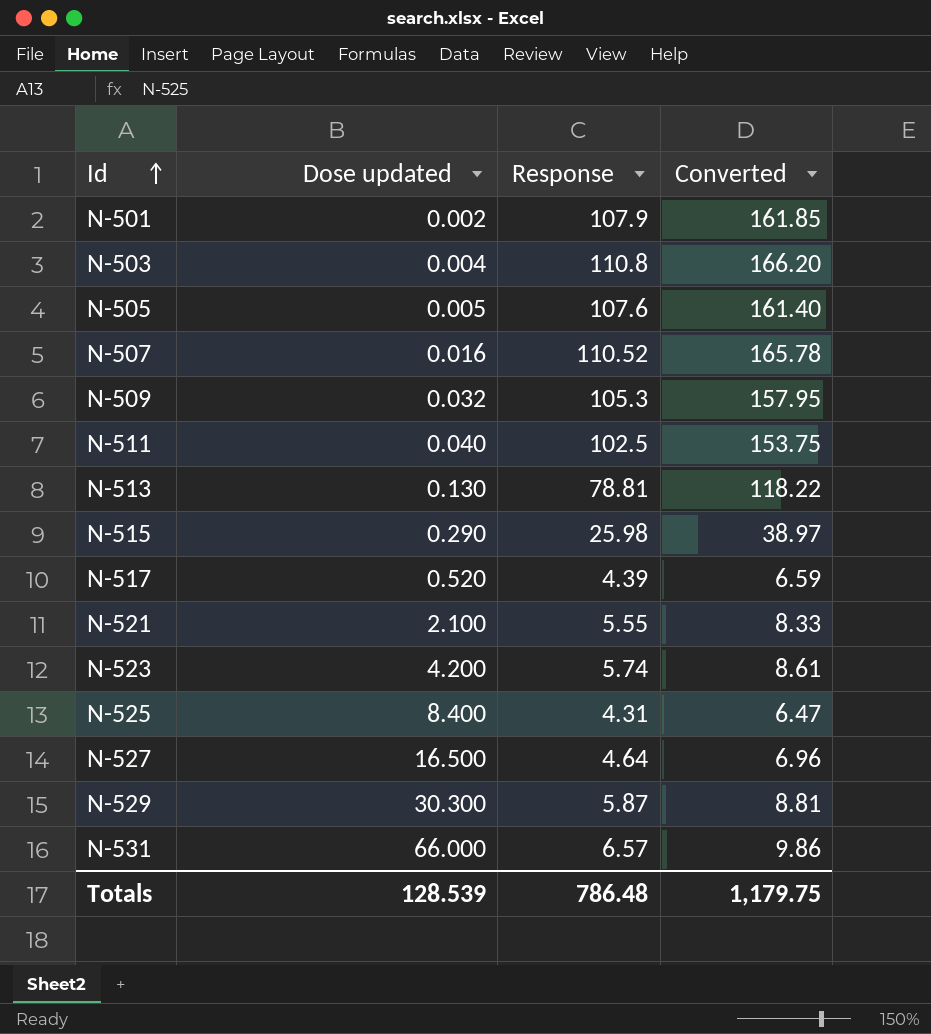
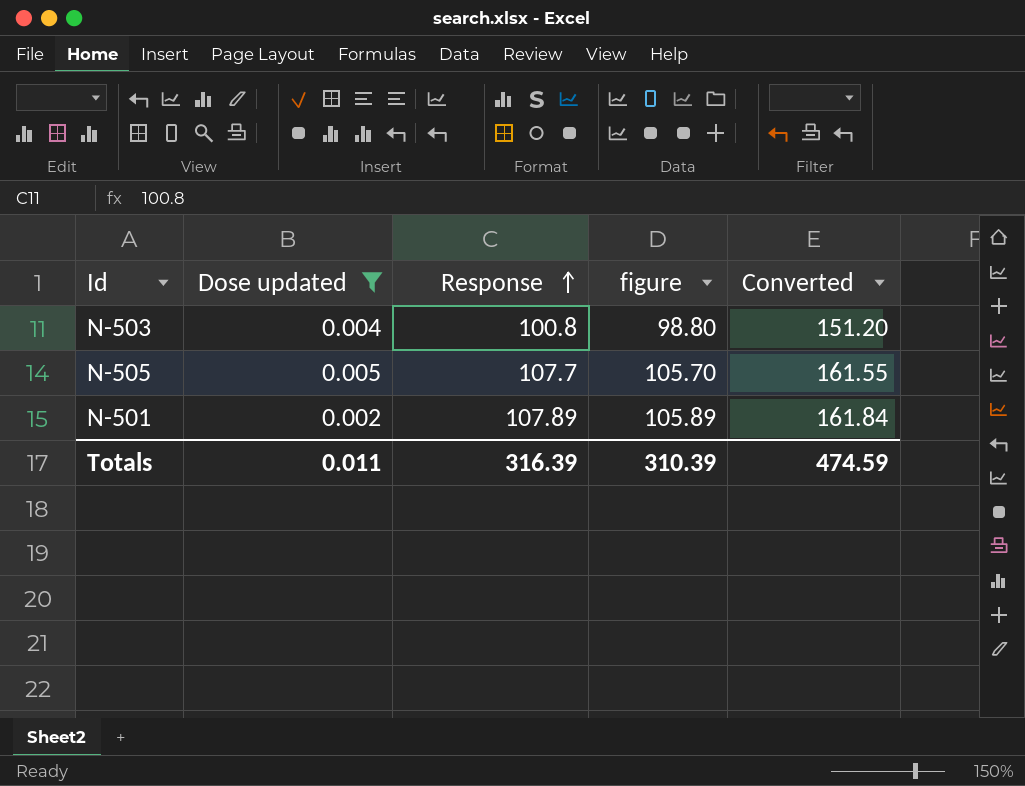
filter: none -> Dose updated <= 0.005
row order: Id ascending -> Response ascending
column figure | formula: none -> [Response] - 2
N-503 | Response: 110.8 -> 100.8
N-503 | Converted: 166.20 -> 151.20
N-505 | Response: 107.6 -> 107.7
N-505 | Converted: 161.40 -> 161.55
N-501 | Response: 107.9 -> 107.89
N-501 | Converted: 161.85 -> 161.84
Totals | Dose updated: 128.539 -> 0.011
Totals | Response: 786.48 -> 316.39
Totals | Converted: 1,179.75 -> 474.59

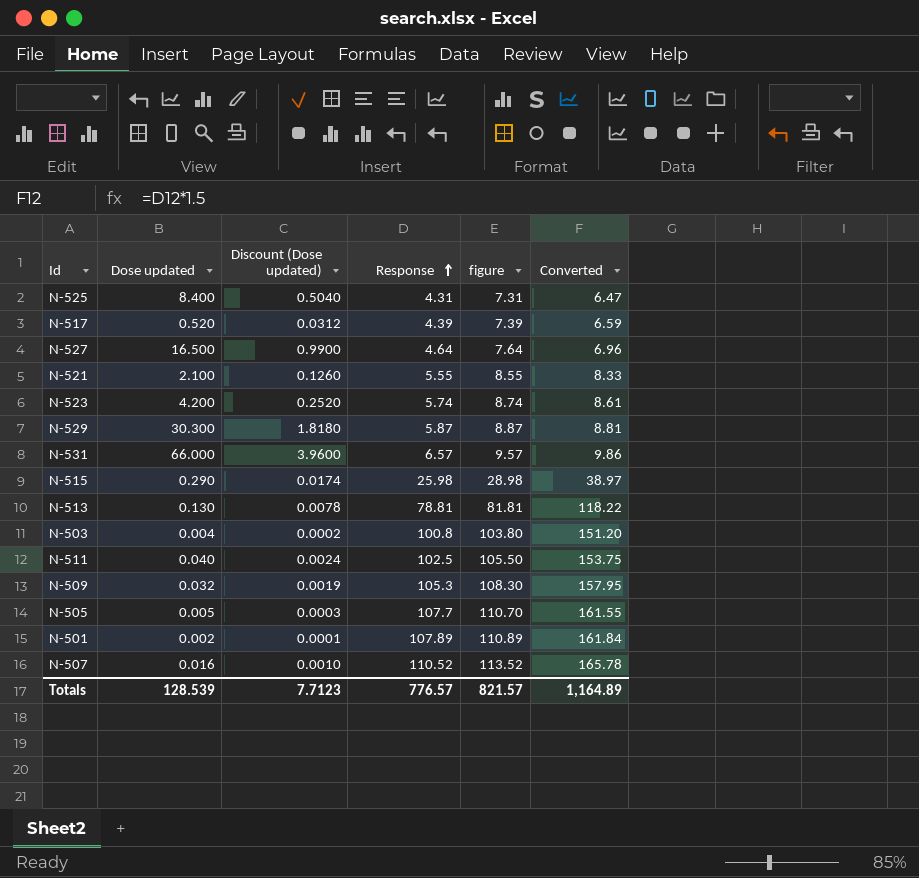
filter: Dose updated <= 0.005 -> none
column Discount (Dose updated) | formula: none -> [Dose updated] * 0.06
column figure | formula: [Response] - 2 -> [Response] + 3
Totals | Dose updated: 0.011 -> 128.539
Totals | Response: 316.39 -> 776.57
Totals | figure: 310.39 -> 821.57
Totals | Converted: 474.59 -> 1,164.89

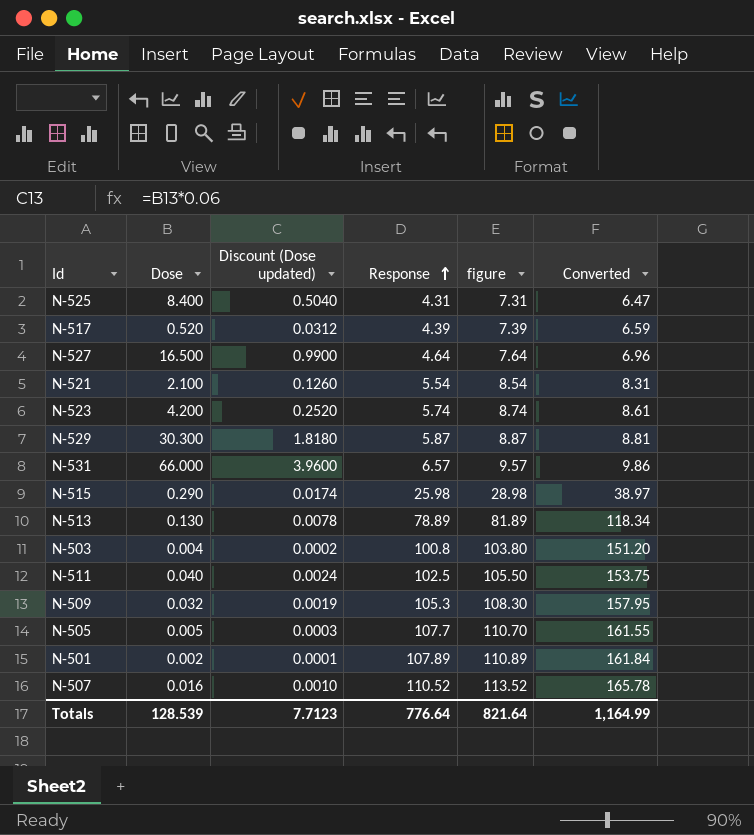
column name: Dose updated -> Dose
N-521 | Response: 5.55 -> 5.54
N-521 | figure: 8.55 -> 8.54
N-521 | Converted: 8.33 -> 8.31
N-513 | Response: 78.81 -> 78.89
N-513 | figure: 81.81 -> 81.89
N-513 | Converted: 118.22 -> 118.34
Totals | Response: 776.57 -> 776.64
Totals | figure: 821.57 -> 821.64
Totals | Converted: 1,164.89 -> 1,164.99

